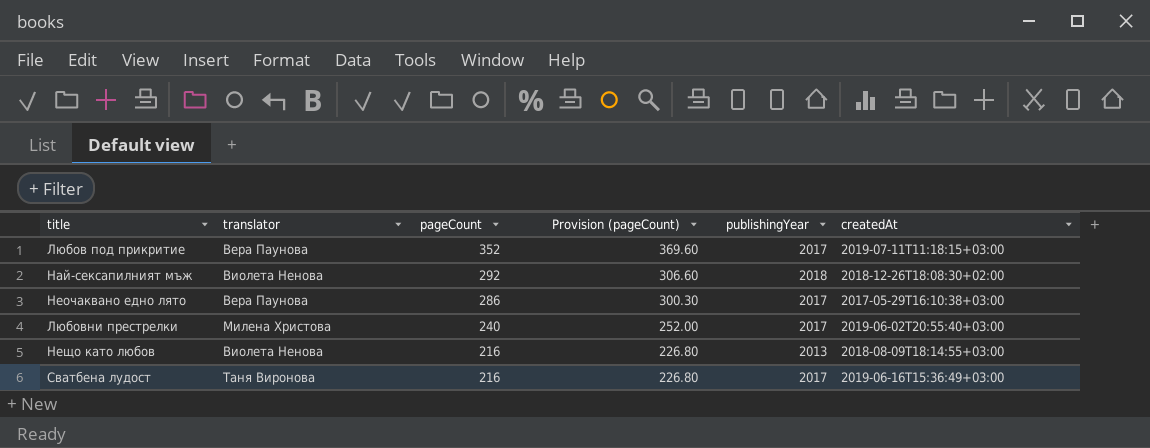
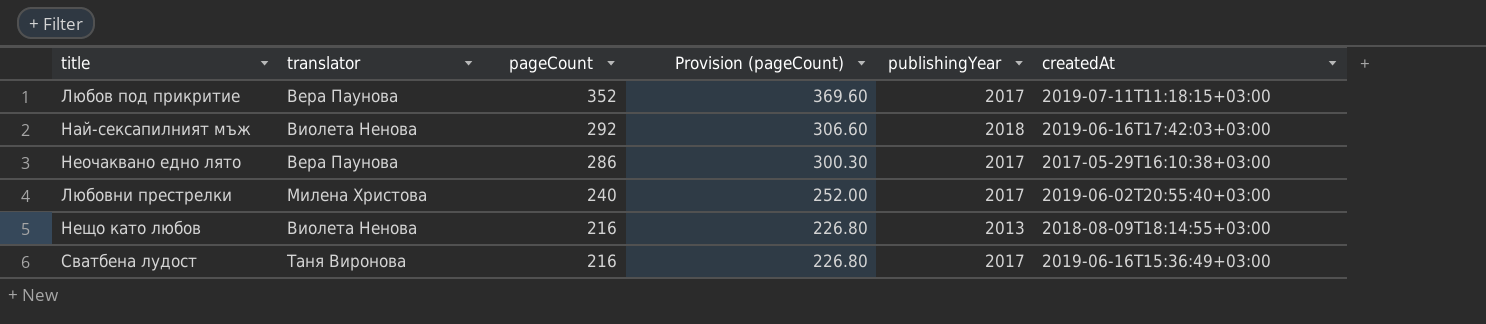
Най-сексапилният мъж | createdAt: 2018-12-26T18:08:30+02:00 -> 2019-06-16T17:42:03+03:00

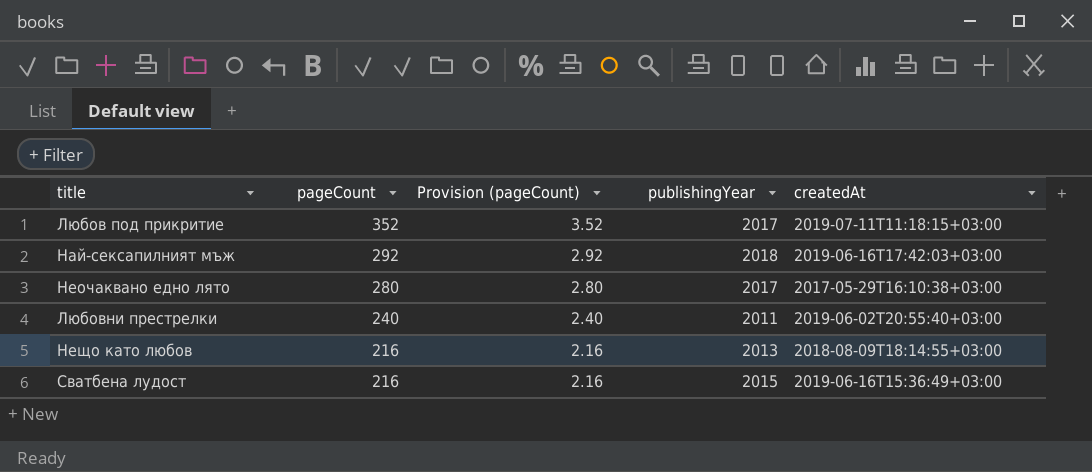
column translator | position: 2 -> none
column Provision (pageCount) | formula: [pageCount] * 1.05 -> [pageCount] * 0.01
Неочаквано едно лято | pageCount: 286 -> 280
Любовни престрелки | publishingYear: 2017 -> 2011
Сватбена лудост | publishingYear: 2017 -> 2015

